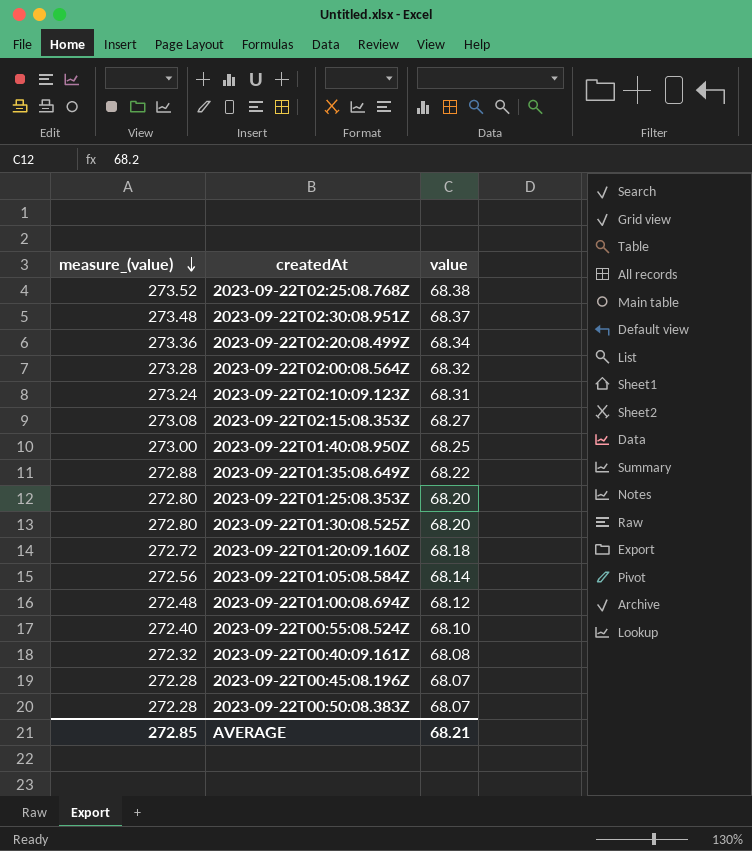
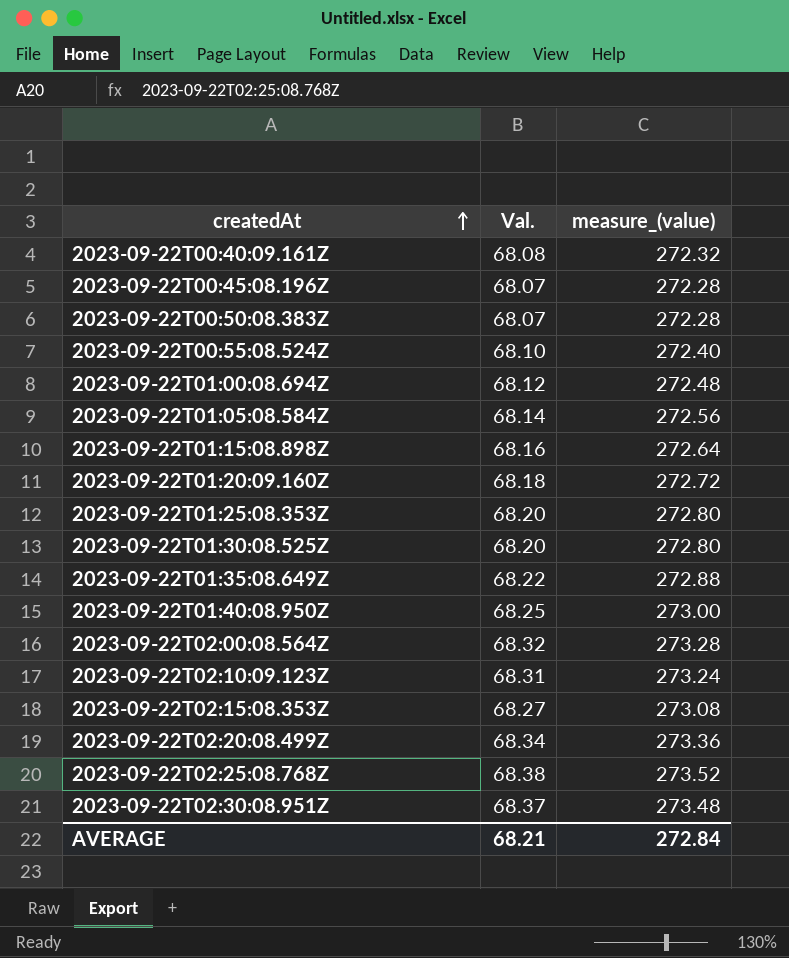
row order: measure_(value) descending -> createdAt ascending
column name: value -> Val.
column measure_(value) | position: 1 -> 3
row 2023-09-22T01:15:08.898Z: none -> 68.16 | 272.64
AVERAGE | measure_(value): 272.85 -> 272.84

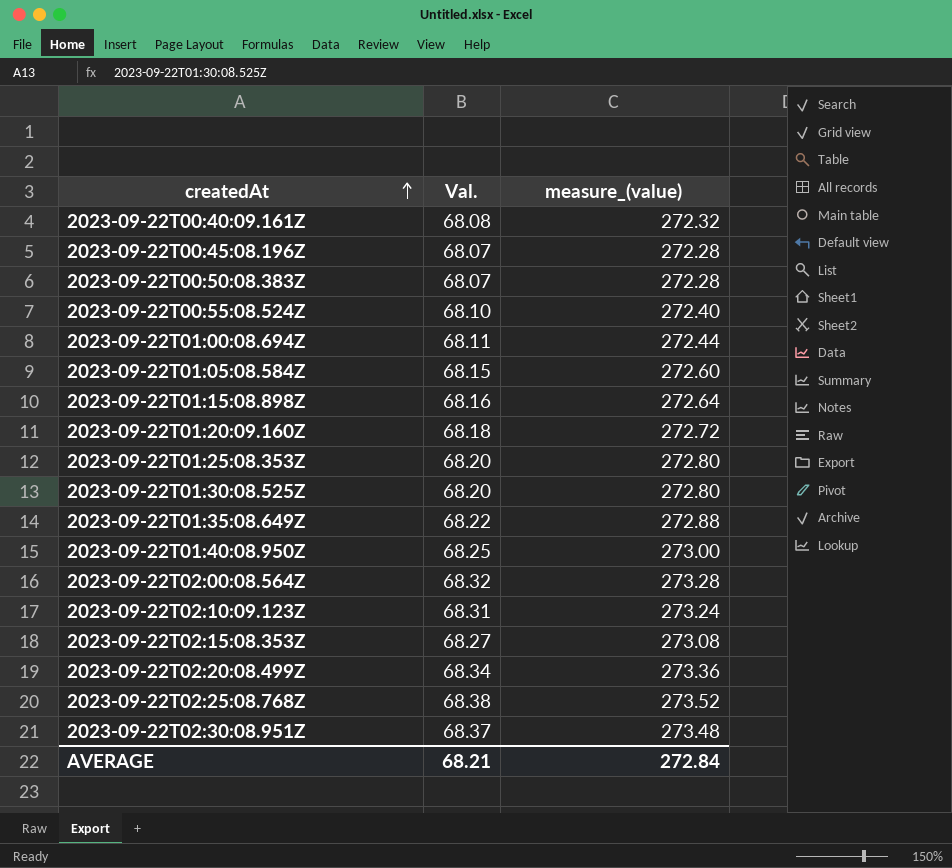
2023-09-22T01:00:08.694Z | Val.: 68.12 -> 68.11
2023-09-22T01:00:08.694Z | measure_(value): 272.48 -> 272.44
2023-09-22T01:05:08.584Z | Val.: 68.14 -> 68.15
2023-09-22T01:05:08.584Z | measure_(value): 272.56 -> 272.60

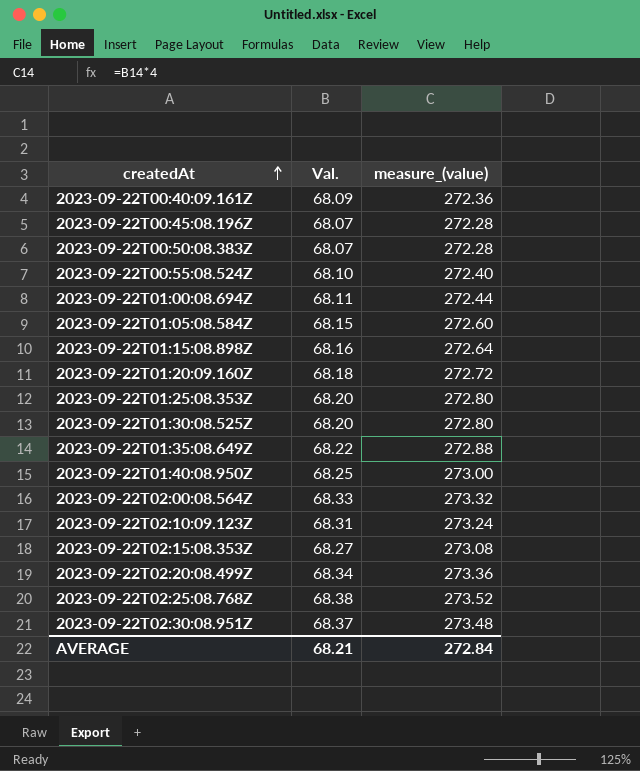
2023-09-22T00:40:09.161Z | Val.: 68.08 -> 68.09
2023-09-22T00:40:09.161Z | measure_(value): 272.32 -> 272.36
2023-09-22T02:00:08.564Z | Val.: 68.32 -> 68.33
2023-09-22T02:00:08.564Z | measure_(value): 273.28 -> 273.32

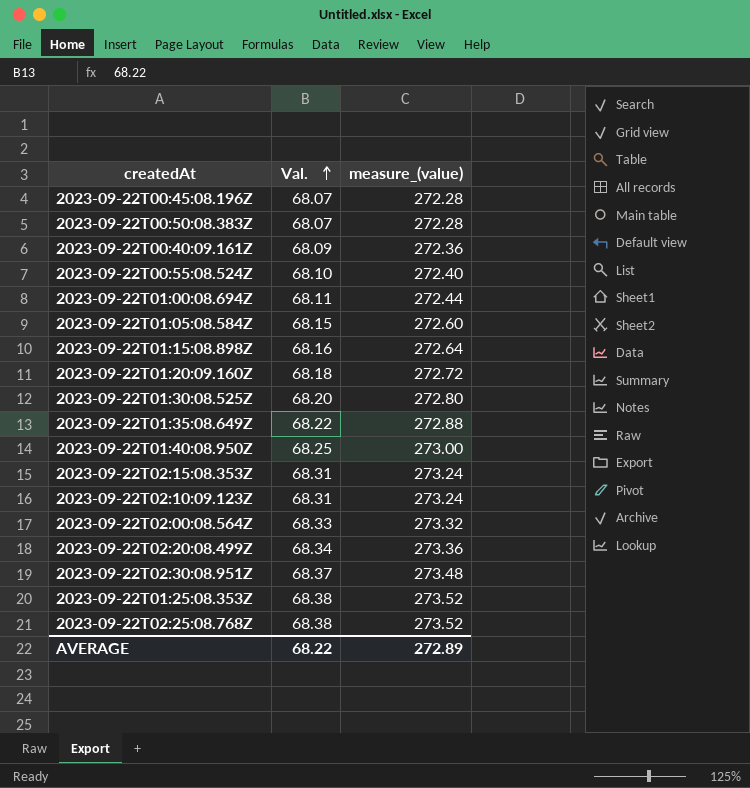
row order: createdAt ascending -> Val. ascending
2023-09-22T02:15:08.353Z | Val.: 68.27 -> 68.31
2023-09-22T02:15:08.353Z | measure_(value): 273.08 -> 273.24
2023-09-22T01:25:08.353Z | Val.: 68.20 -> 68.38
2023-09-22T01:25:08.353Z | measure_(value): 272.80 -> 273.52
AVERAGE | Val.: 68.21 -> 68.22
AVERAGE | measure_(value): 272.84 -> 272.89

